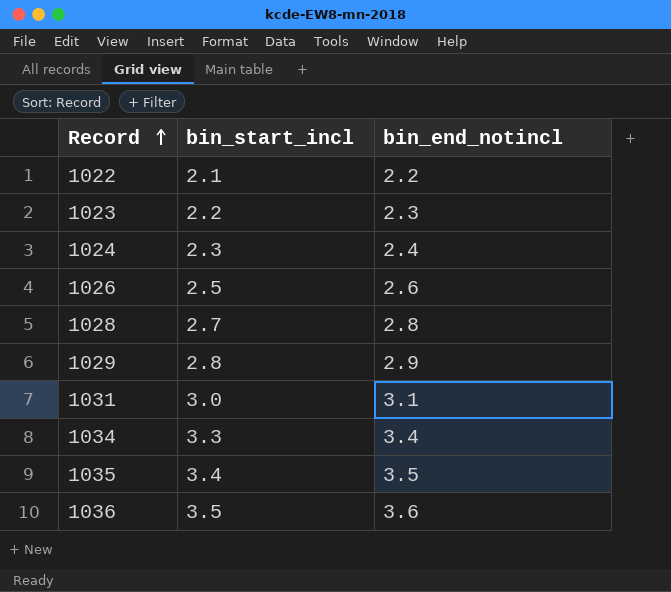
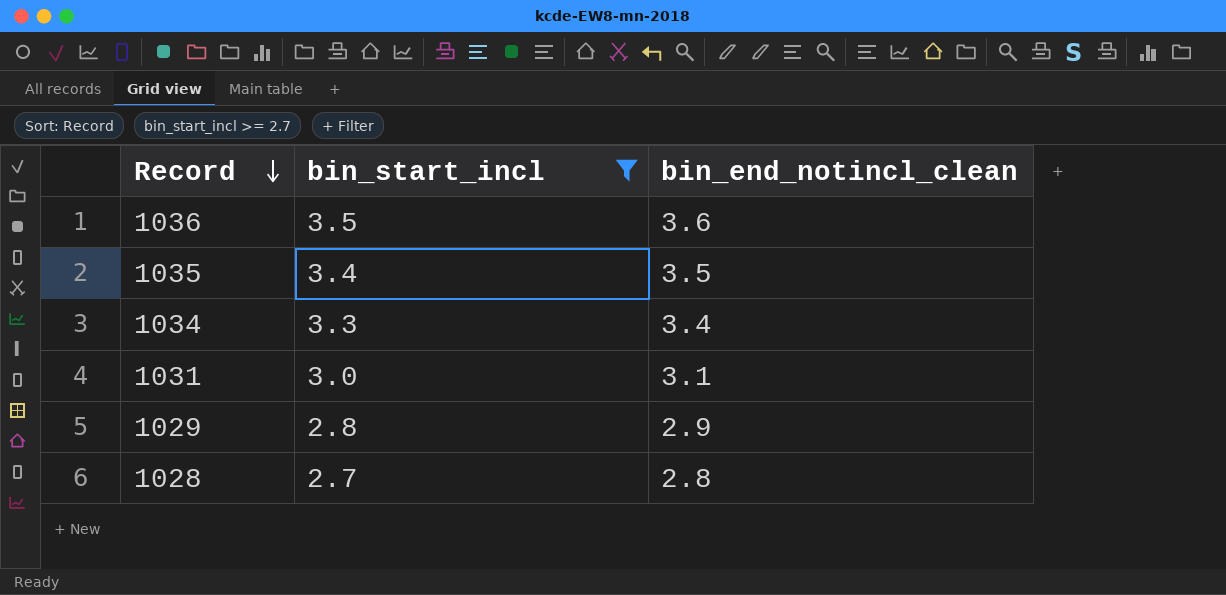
filter: none -> bin_start_incl >= 2.7
row order: Record ascending -> Record descending
column name: bin_end_notincl -> bin_end_notincl_clean

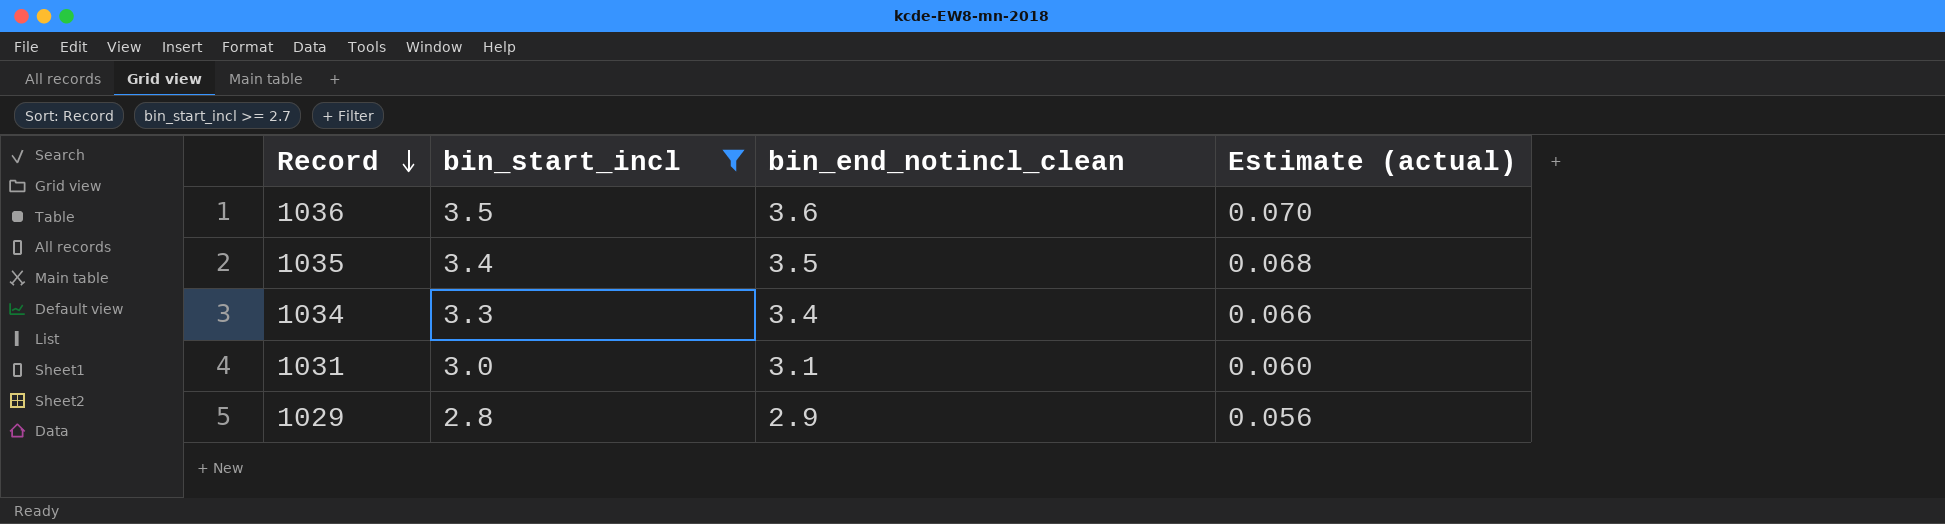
column Estimate (actual) | formula: none -> [bin_start_incl] * 0.02
row 1028: 2.7 | 2.8 -> none

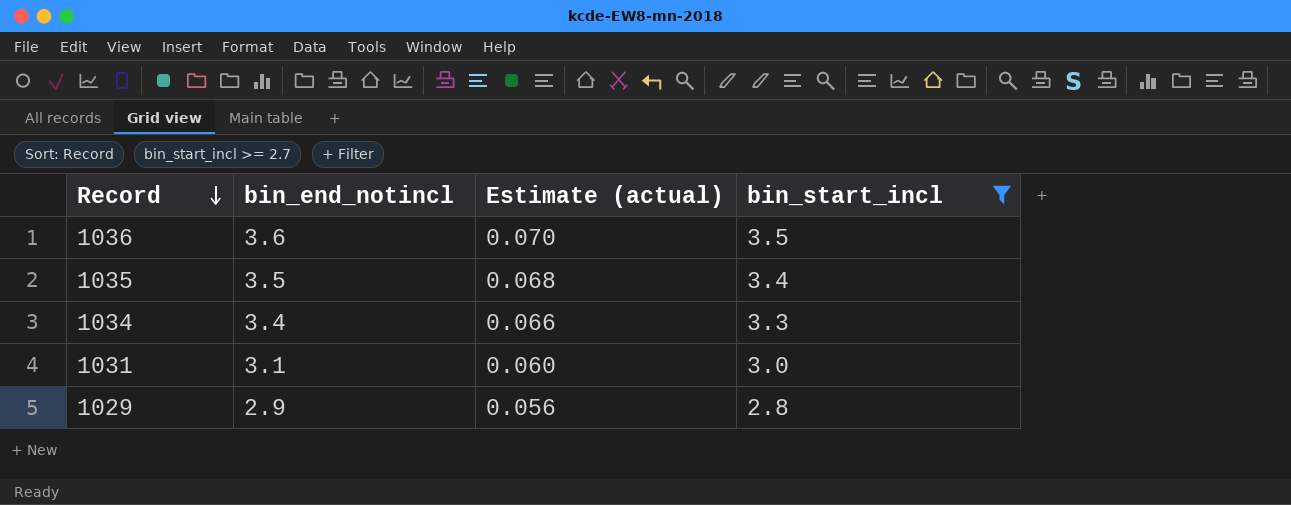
column name: bin_end_notincl_clean -> bin_end_notincl
column bin_start_incl | position: 2 -> 4

